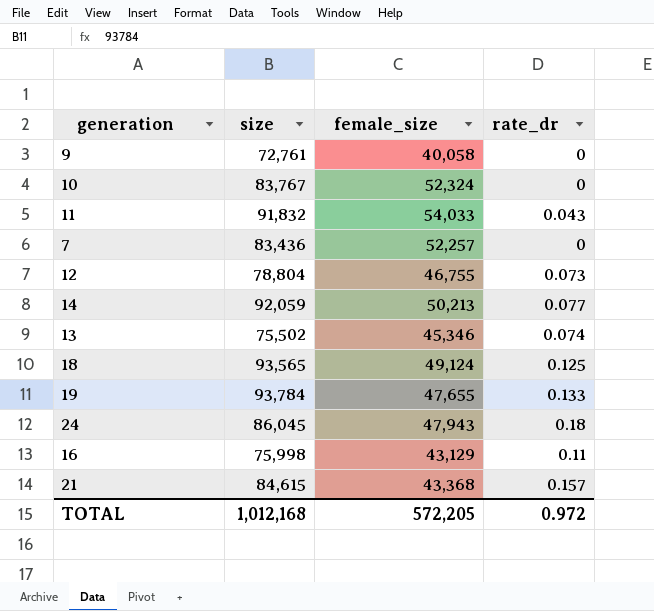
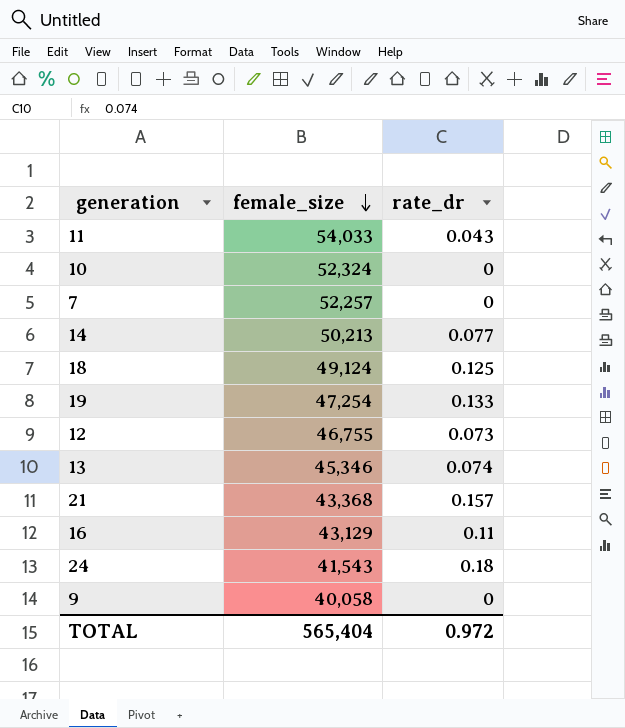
row order: none -> female_size descending
column size | position: 2 -> none
19 | female_size: 47,655 -> 47,254
24 | female_size: 47,943 -> 41,543
TOTAL | female_size: 572,205 -> 565,404

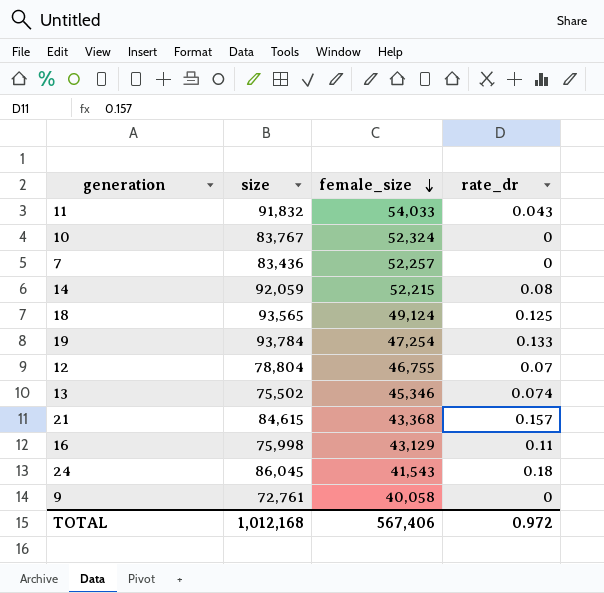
column size | position: none -> 2
14 | female_size: 50,213 -> 52,215
14 | rate_dr: 0.077 -> 0.08
12 | rate_dr: 0.073 -> 0.07
TOTAL | female_size: 565,404 -> 567,406

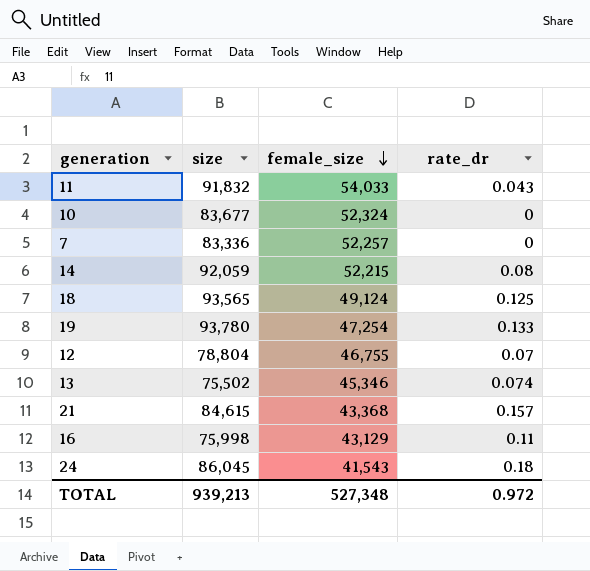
row 9: 72,761 | 40,058 | 0 -> none
10 | size: 83,767 -> 83,677
7 | size: 83,436 -> 83,336
19 | size: 93,784 -> 93,780
TOTAL | size: 1,012,168 -> 939,213
TOTAL | female_size: 567,406 -> 527,348

